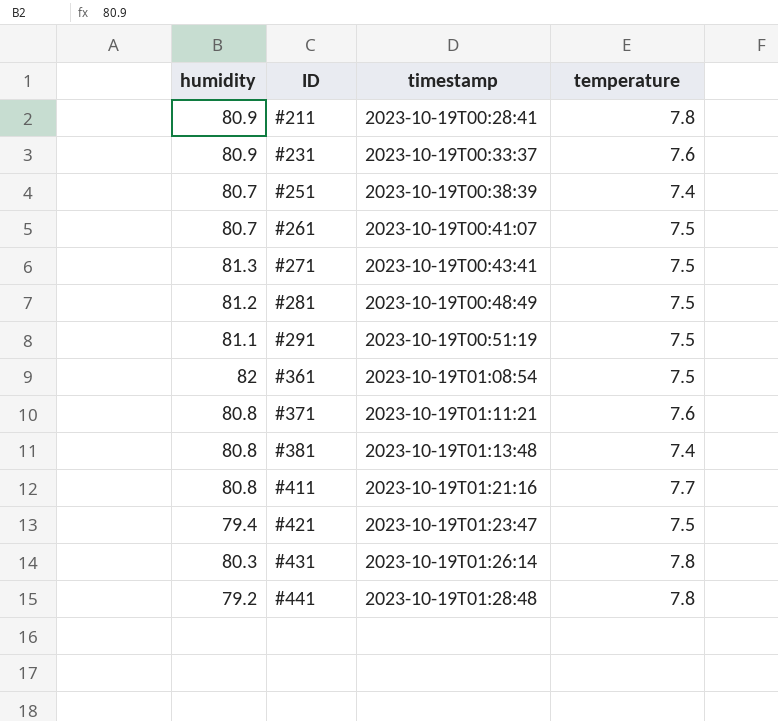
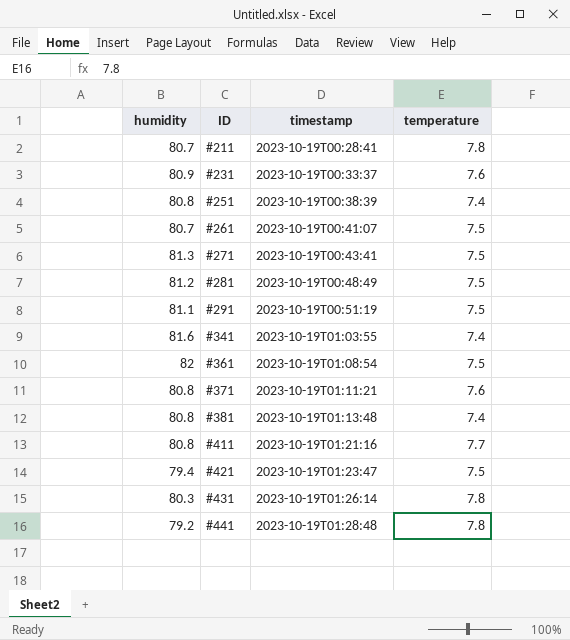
#211 | humidity: 80.9 -> 80.7
#251 | humidity: 80.7 -> 80.8
row #341: none -> 81.6 | 2023-10-19T01:03:55 | 7.4

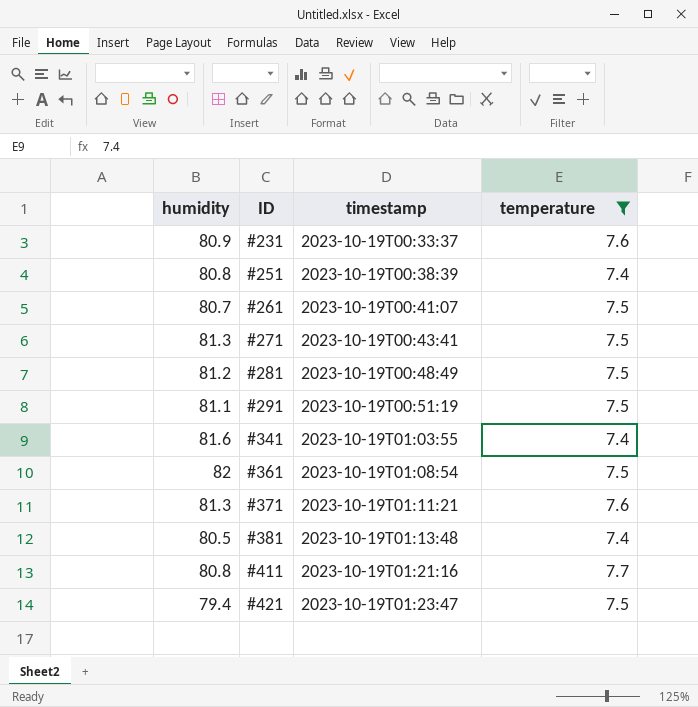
filter: none -> temperature != 7.8
#371 | humidity: 80.8 -> 81.3
#381 | humidity: 80.8 -> 80.5

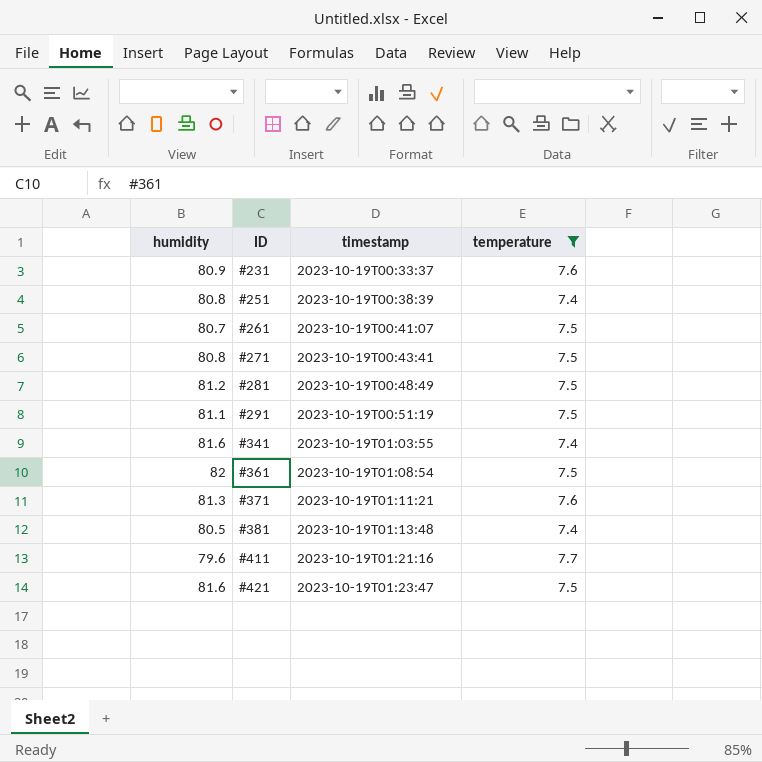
#271 | humidity: 81.3 -> 80.8
#411 | humidity: 80.8 -> 79.6
#421 | humidity: 79.4 -> 81.6

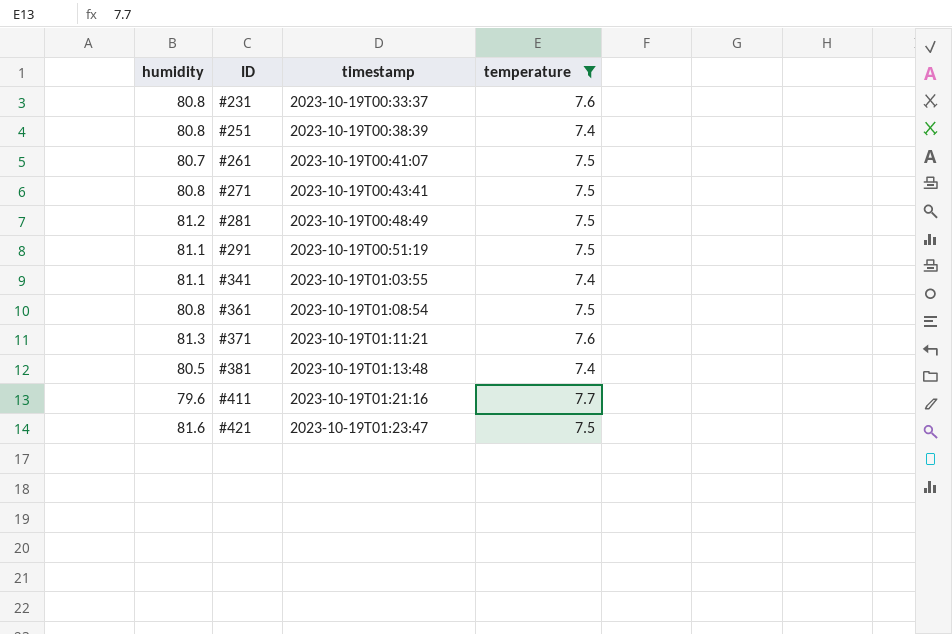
#231 | humidity: 80.9 -> 80.8
#341 | humidity: 81.6 -> 81.1
#361 | humidity: 82 -> 80.8

